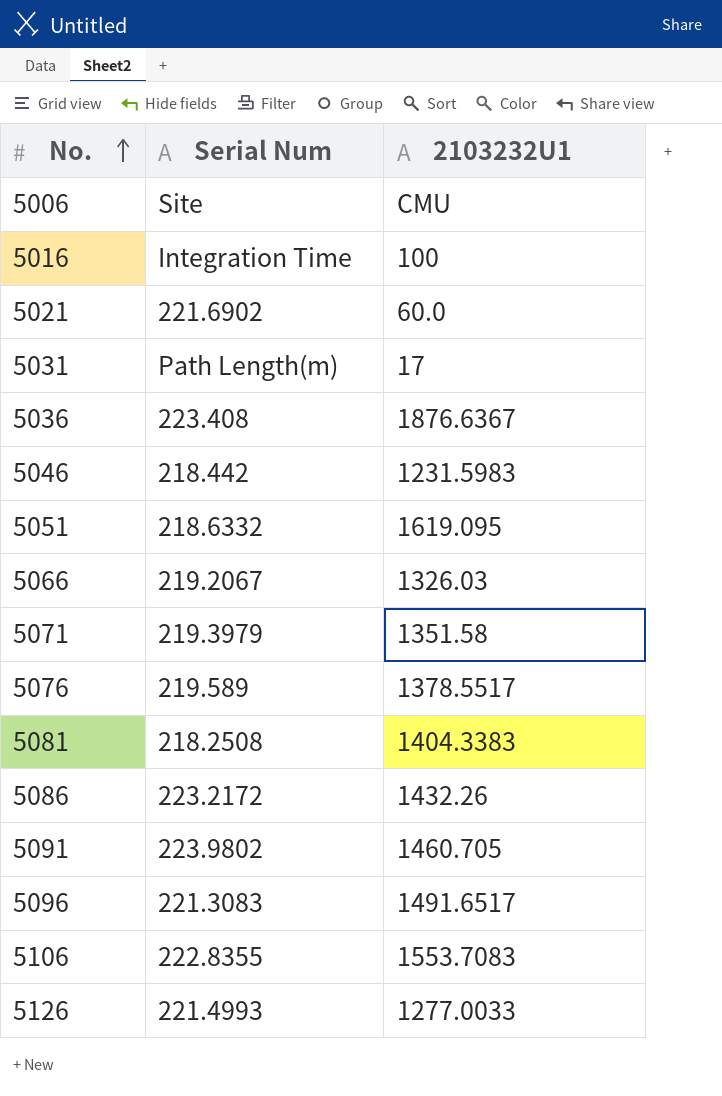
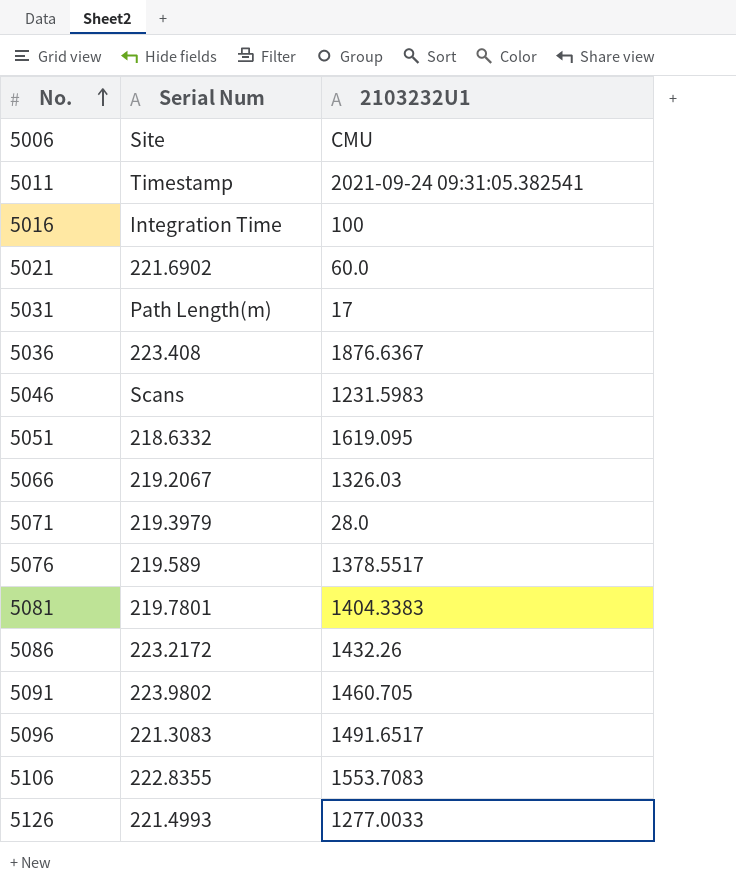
row 5011: none -> Timestamp | 2021-09-24 09:31:05.382541
5046 | Serial Num: 218.442 -> Scans
5071 | 2103232U1: 1351.58 -> 28.0
5081 | Serial Num: 218.2508 -> 219.7801

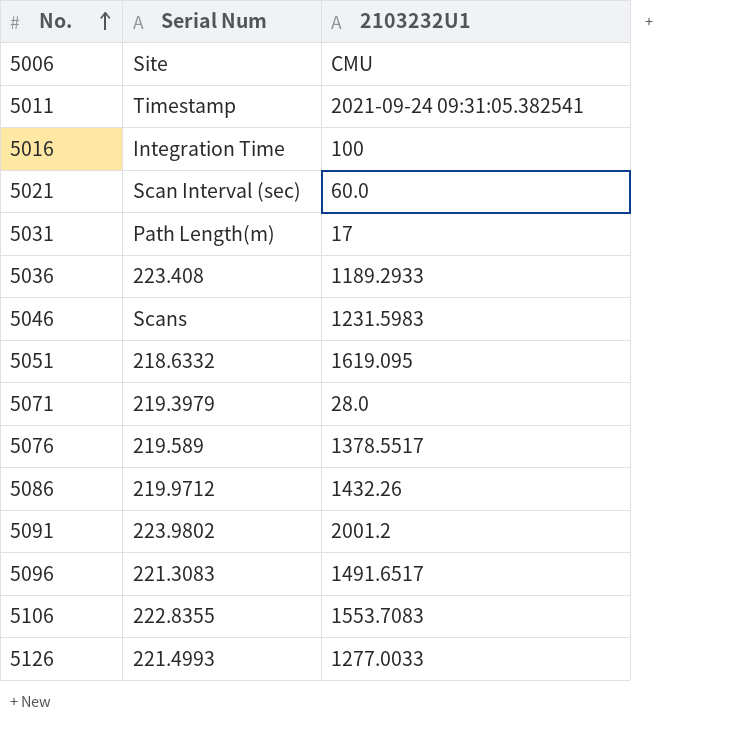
row 5066: 219.2067 | 1326.03 -> none
row 5081: 219.7801 | 1404.3383 -> none
5021 | Serial Num: 221.6902 -> Scan Interval (sec)
5036 | 2103232U1: 1876.6367 -> 1189.2933
5086 | Serial Num: 223.2172 -> 219.9712
5091 | 2103232U1: 1460.705 -> 2001.2

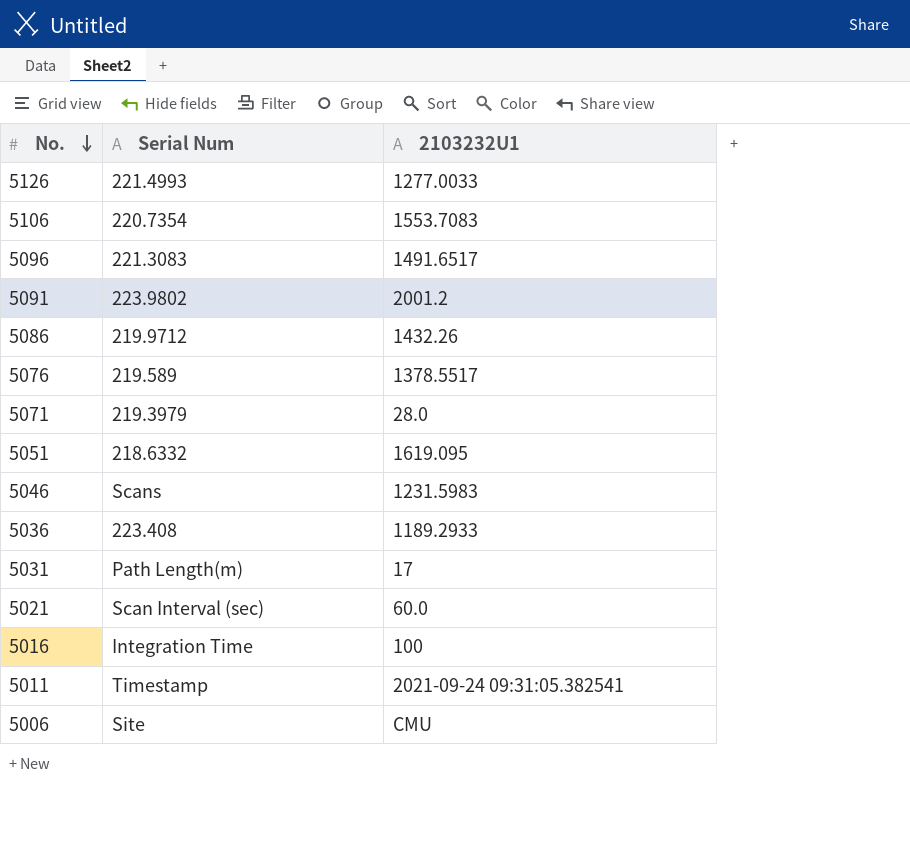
row order: No. ascending -> No. descending
5106 | Serial Num: 222.8355 -> 220.7354

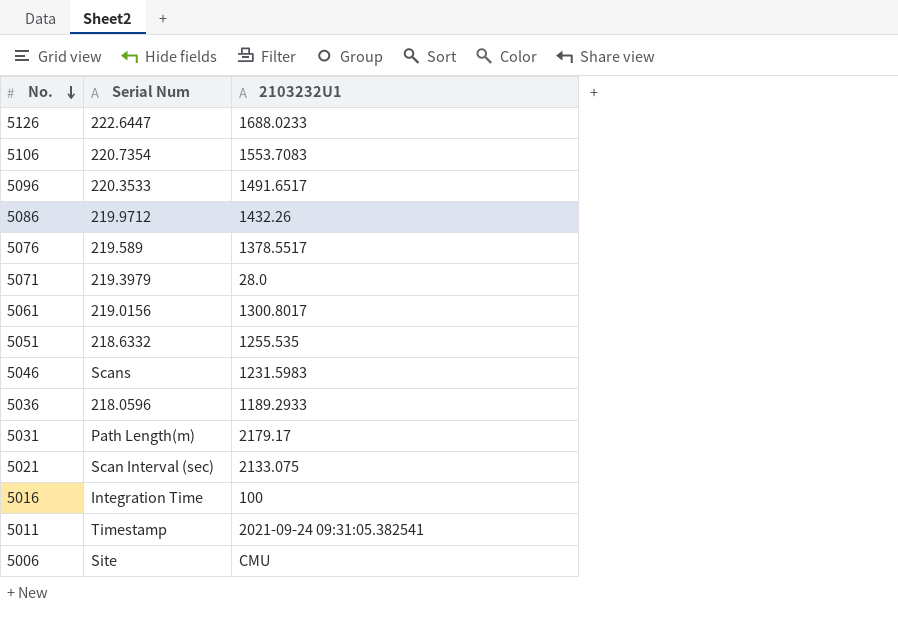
row 5091: 223.9802 | 2001.2 -> none
5126 | Serial Num: 221.4993 -> 222.6447
5126 | 2103232U1: 1277.0033 -> 1688.0233
5096 | Serial Num: 221.3083 -> 220.3533
row 5061: none -> 219.0156 | 1300.8017
5051 | 2103232U1: 1619.095 -> 1255.535
5036 | Serial Num: 223.408 -> 218.0596
5031 | 2103232U1: 17 -> 2179.17
5021 | 2103232U1: 60.0 -> 2133.075

